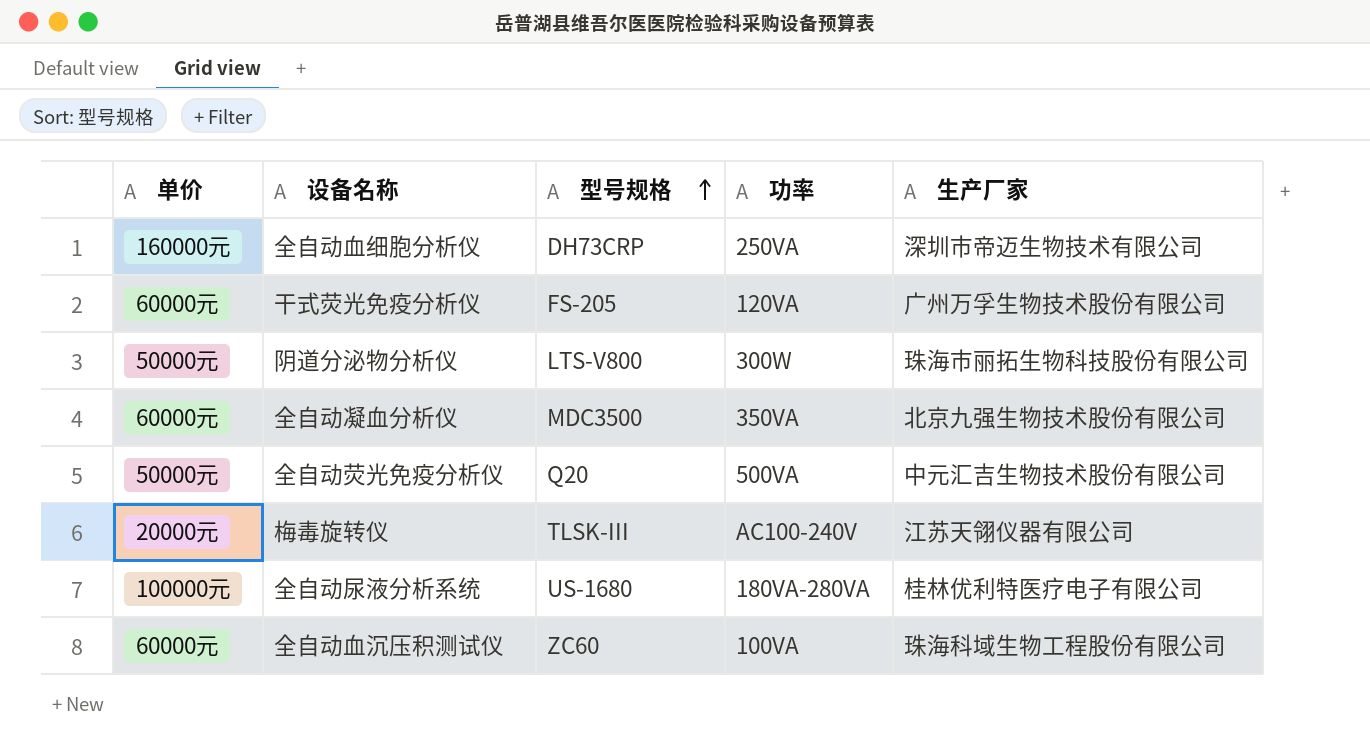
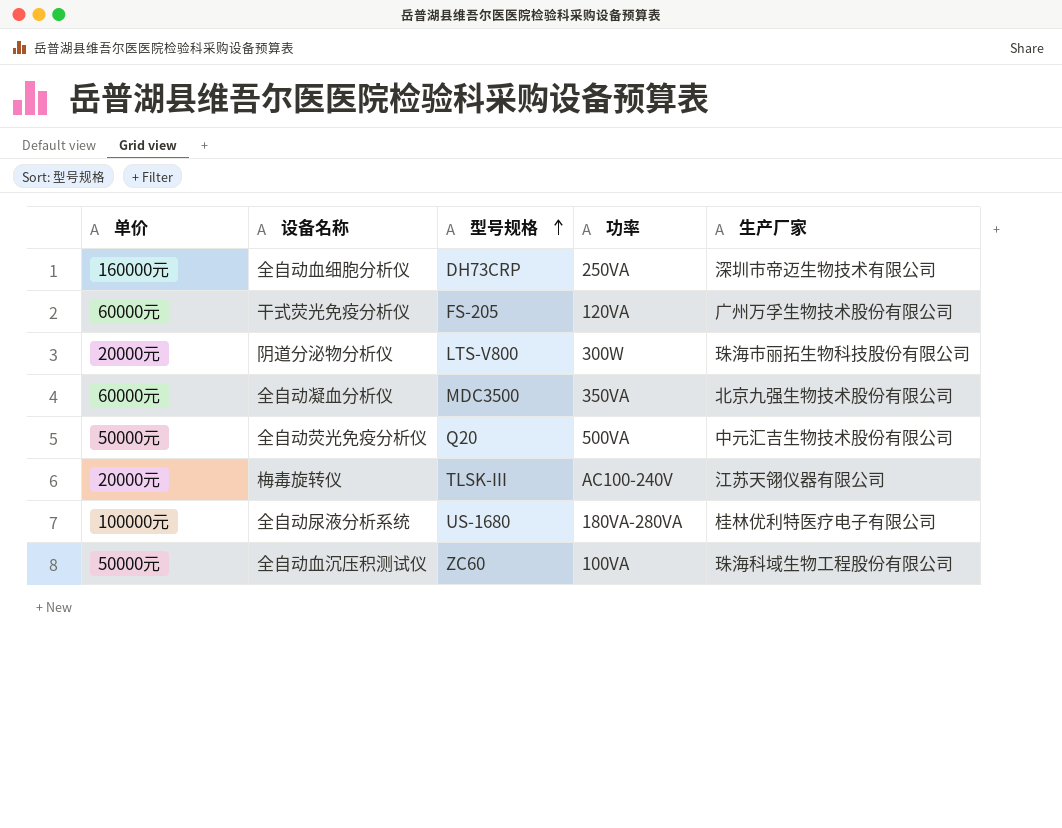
阴道分泌物分析仪 | 单价: 50000元 -> 20000元
全自动血沉压积测试仪 | 单价: 60000元 -> 50000元

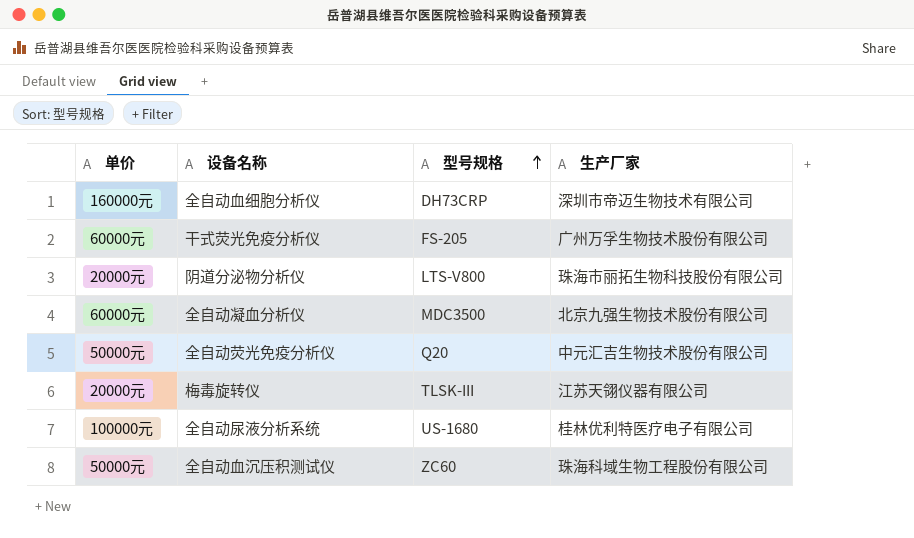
column 功率 | position: 4 -> none

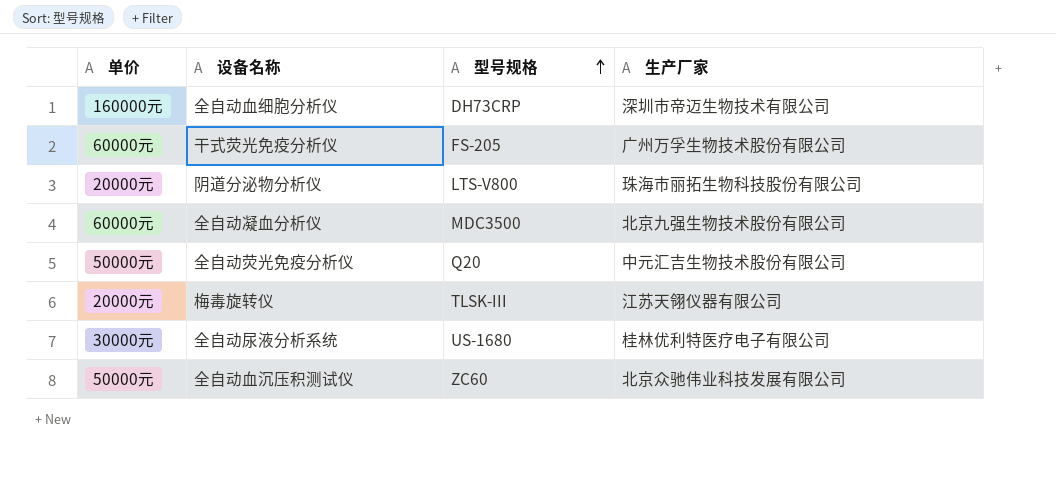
全自动尿液分析系统 | 单价: 100000元 -> 30000元
全自动血沉压积测试仪 | 生产厂家: 珠海科域生物工程股份有限公司 -> 北京众驰伟业科技发展有限公司

